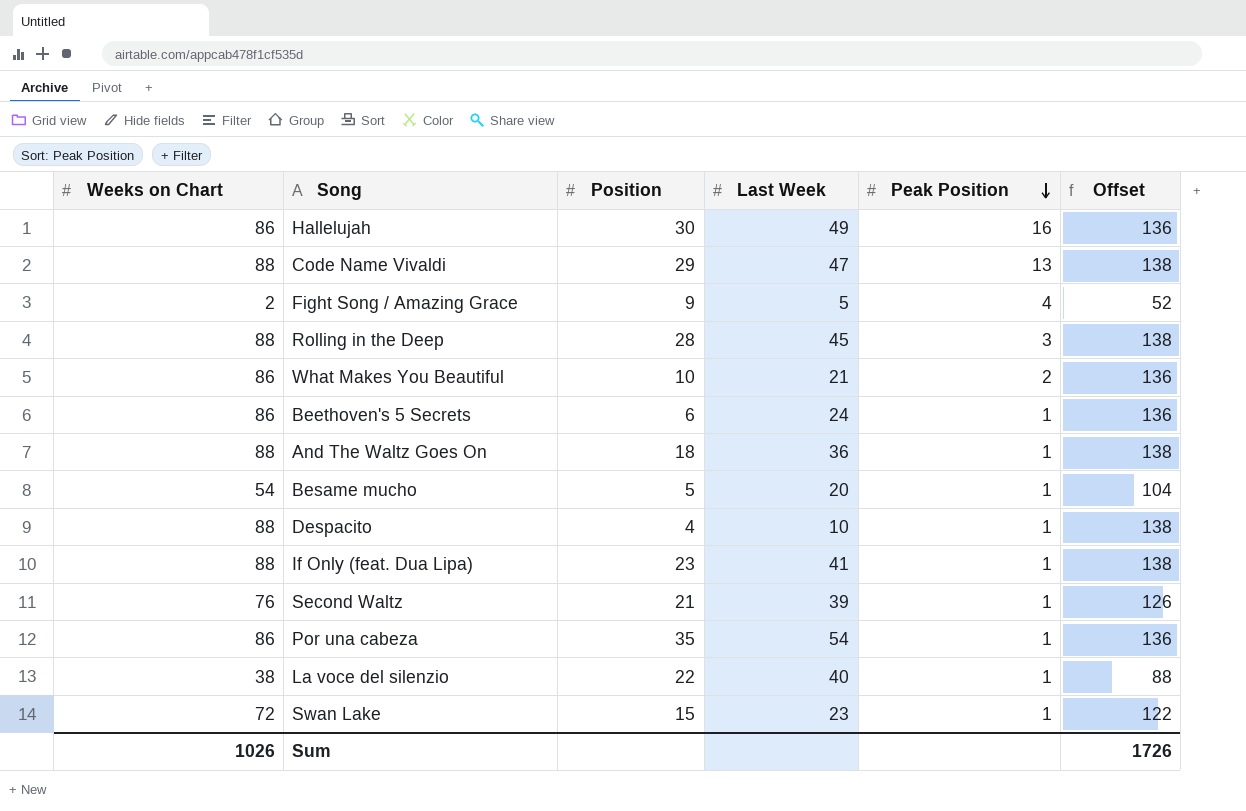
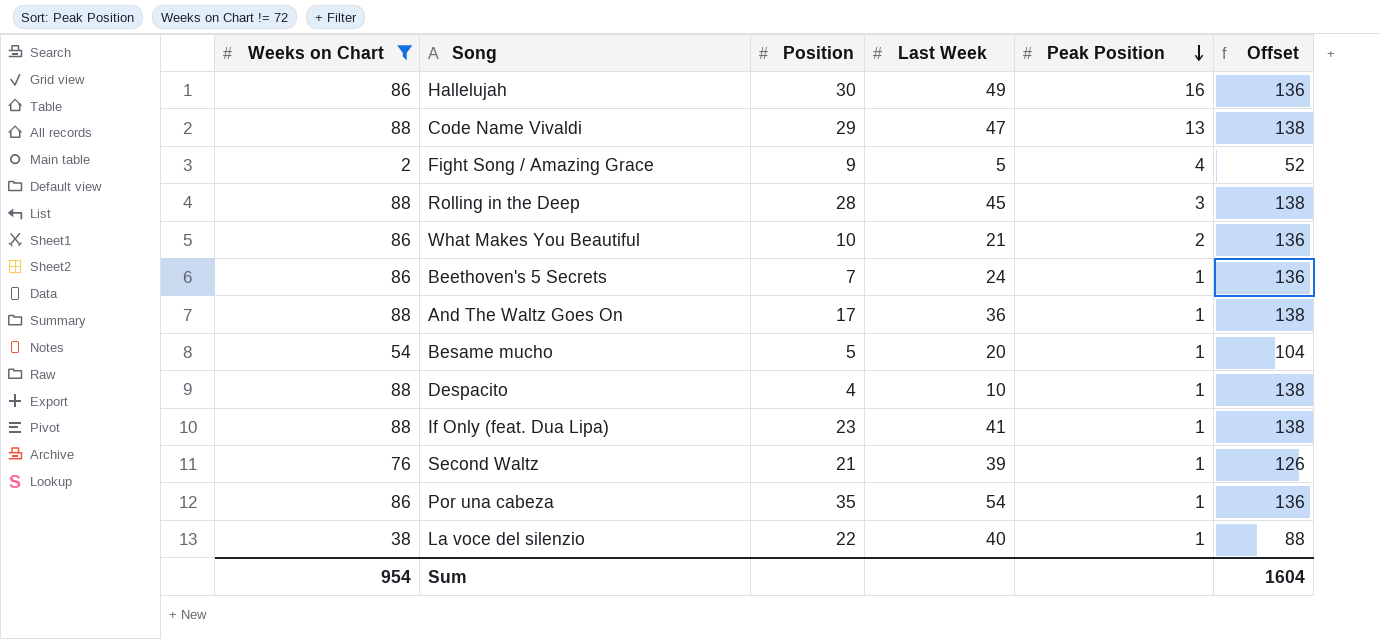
filter: none -> Weeks on Chart != 72
Beethoven's 5 Secrets | Position: 6 -> 7
And The Waltz Goes On | Position: 18 -> 17
Sum | Weeks on Chart: 1026 -> 954
Sum | Offset: 1726 -> 1604

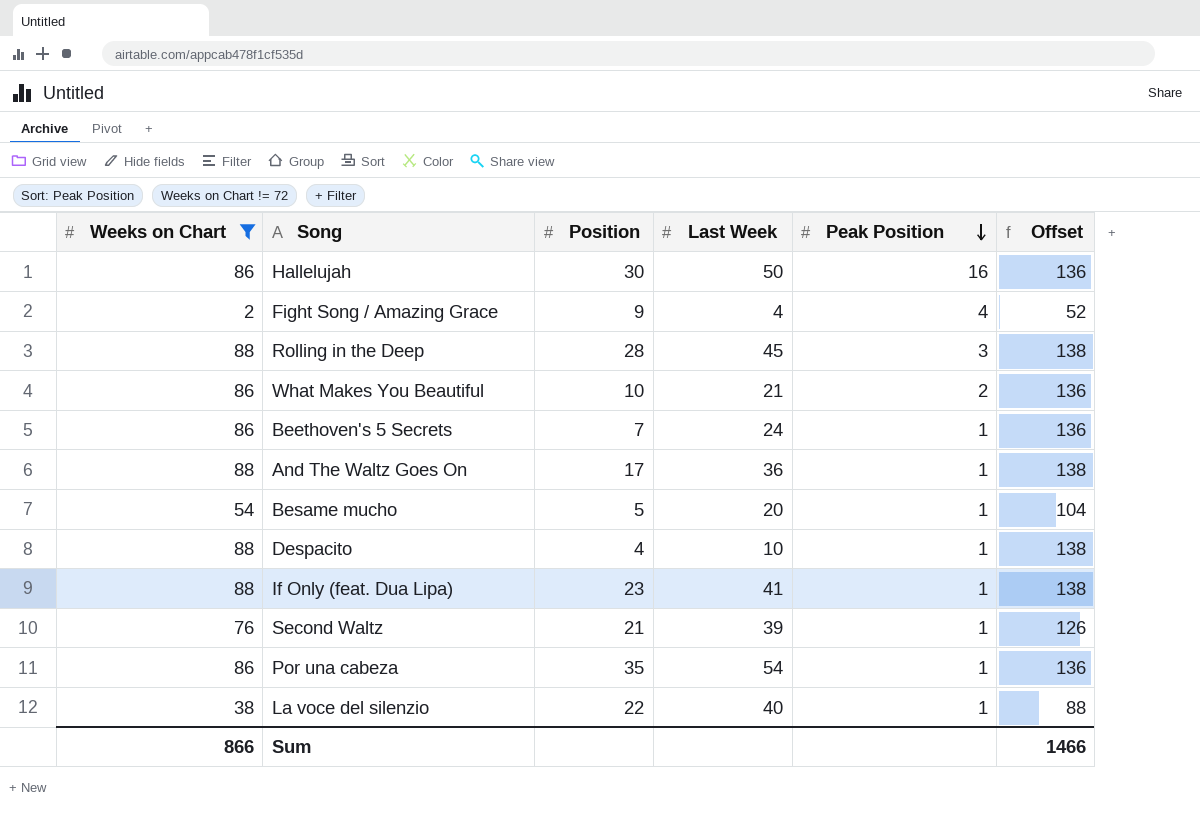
row Code Name Vivaldi: 88 | 29 | 47 | 13 | 138 -> none
Hallelujah | Last Week: 49 -> 50
Fight Song / Amazing Grace | Last Week: 5 -> 4
Sum | Weeks on Chart: 954 -> 866
Sum | Offset: 1604 -> 1466

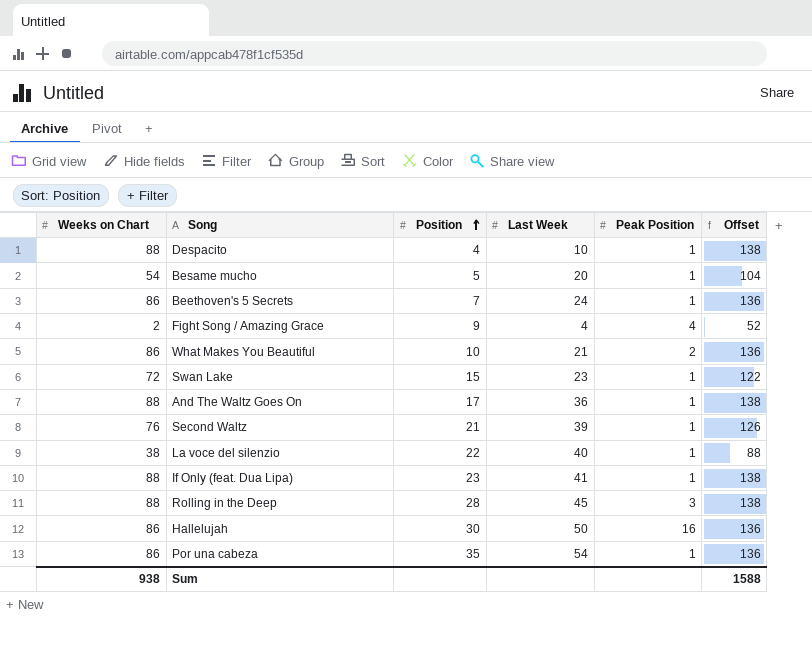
filter: Weeks on Chart != 72 -> none
row order: Peak Position descending -> Position ascending
Sum | Weeks on Chart: 866 -> 938
Sum | Offset: 1466 -> 1588

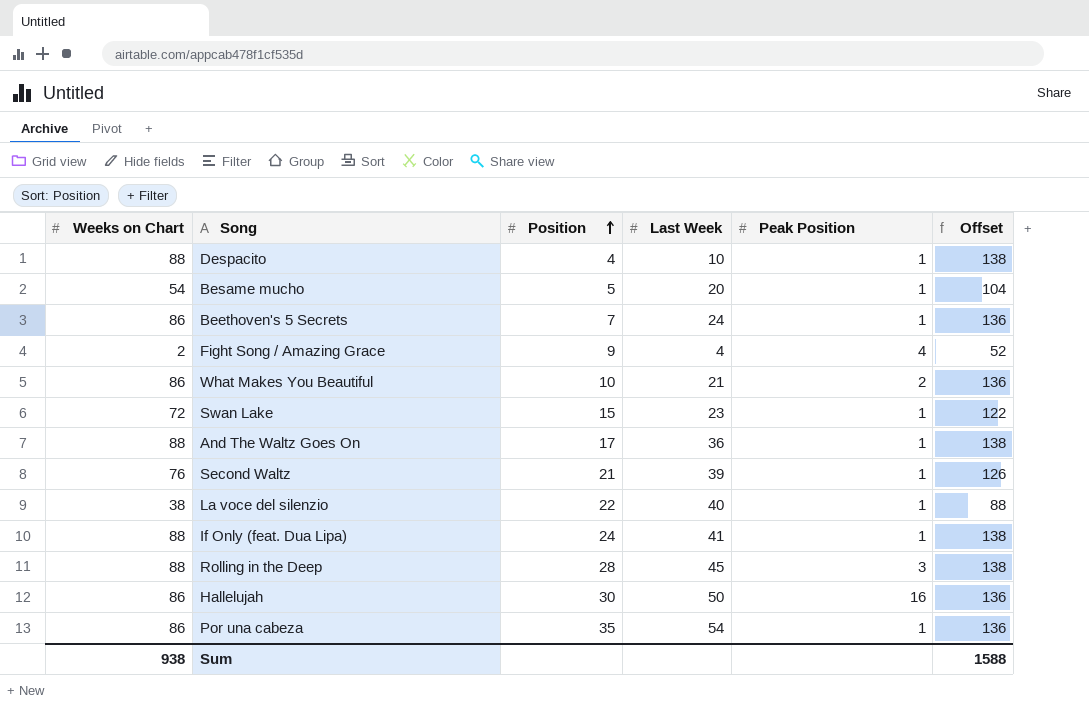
If Only (feat. Dua Lipa) | Position: 23 -> 24

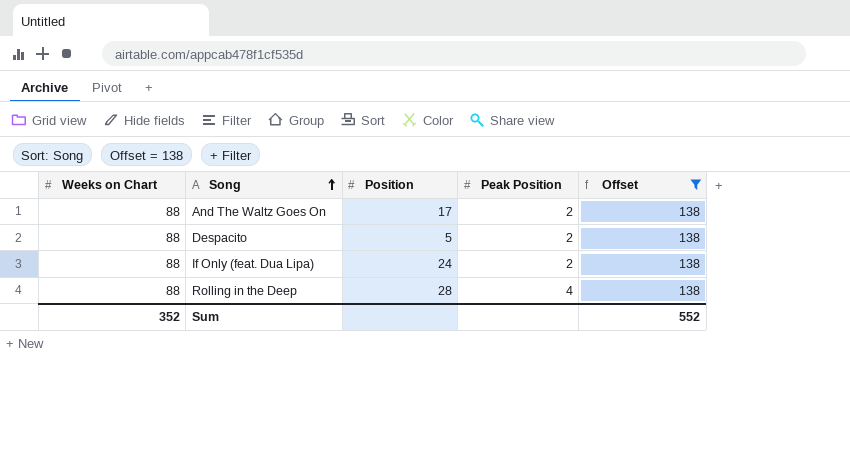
filter: none -> Offset = 138
row order: Position ascending -> Song ascending
column Last Week | position: 4 -> none
And The Waltz Goes On | Peak Position: 1 -> 2
Despacito | Position: 4 -> 5
Despacito | Peak Position: 1 -> 2
If Only (feat. Dua Lipa) | Peak Position: 1 -> 2
Rolling in the Deep | Peak Position: 3 -> 4
Sum | Weeks on Chart: 938 -> 352
Sum | Offset: 1588 -> 552

